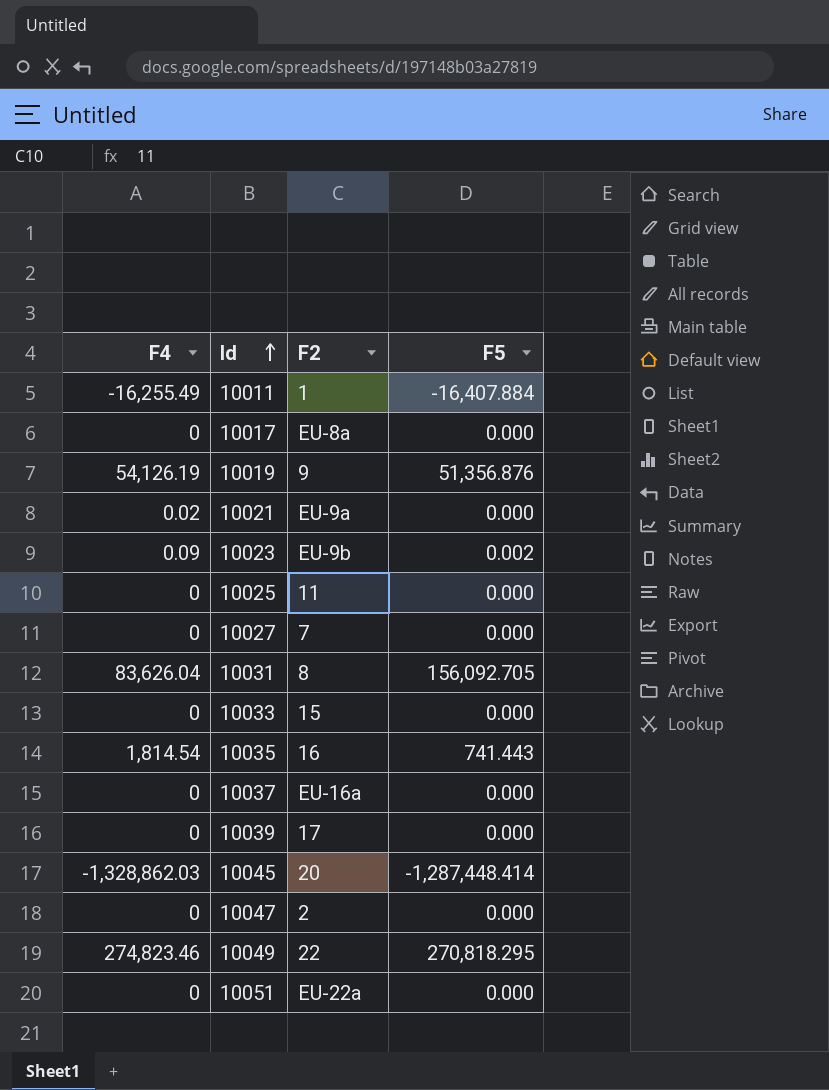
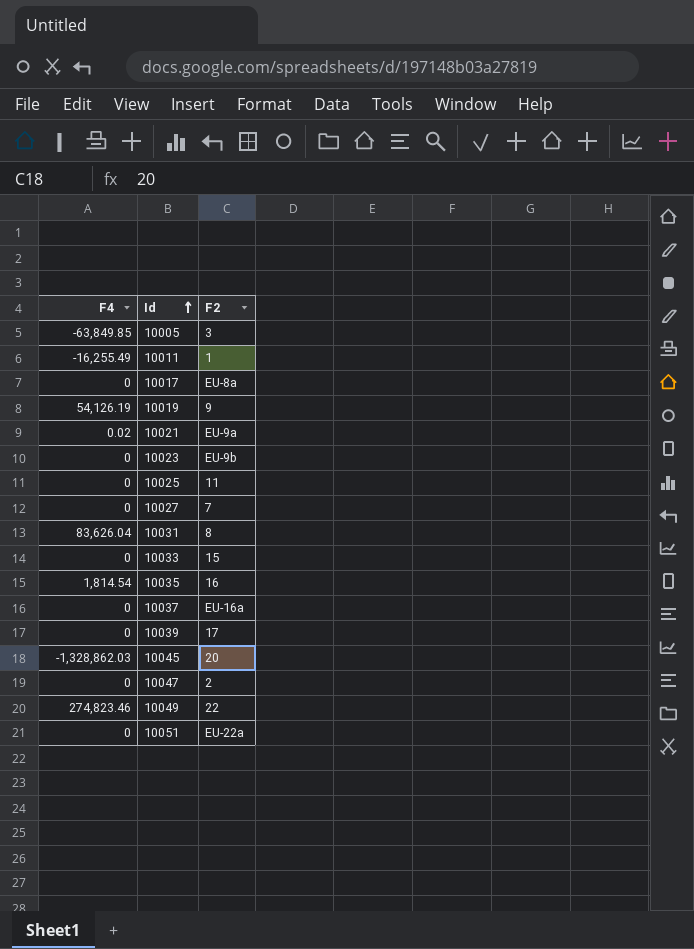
column F5 | position: 4 -> none
row 10005: none -> -63,849.85 | 3
10023 | F4: 0.09 -> 0

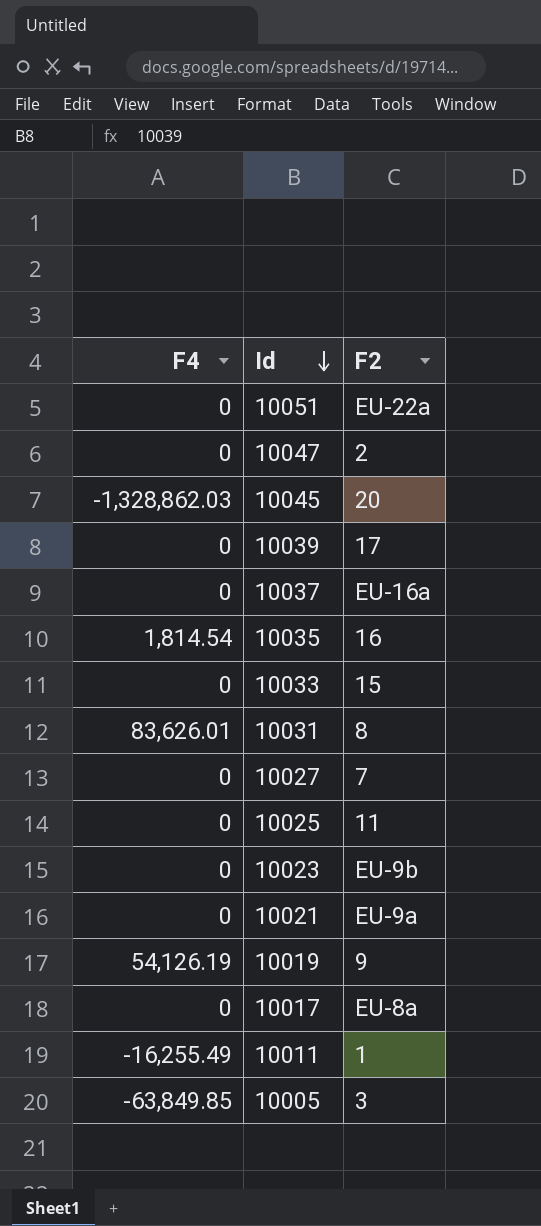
row order: Id ascending -> Id descending
row 10049: 274,823.46 | 22 -> none
10031 | F4: 83,626.04 -> 83,626.01
10021 | F4: 0.02 -> 0

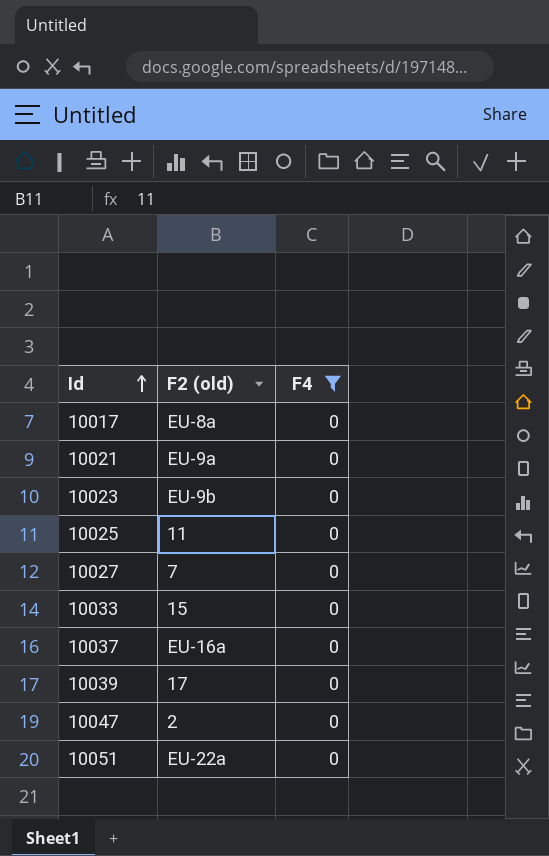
filter: none -> F4 = 0
row order: Id descending -> Id ascending
column name: F2 -> F2 (old)
column F4 | position: 1 -> 3

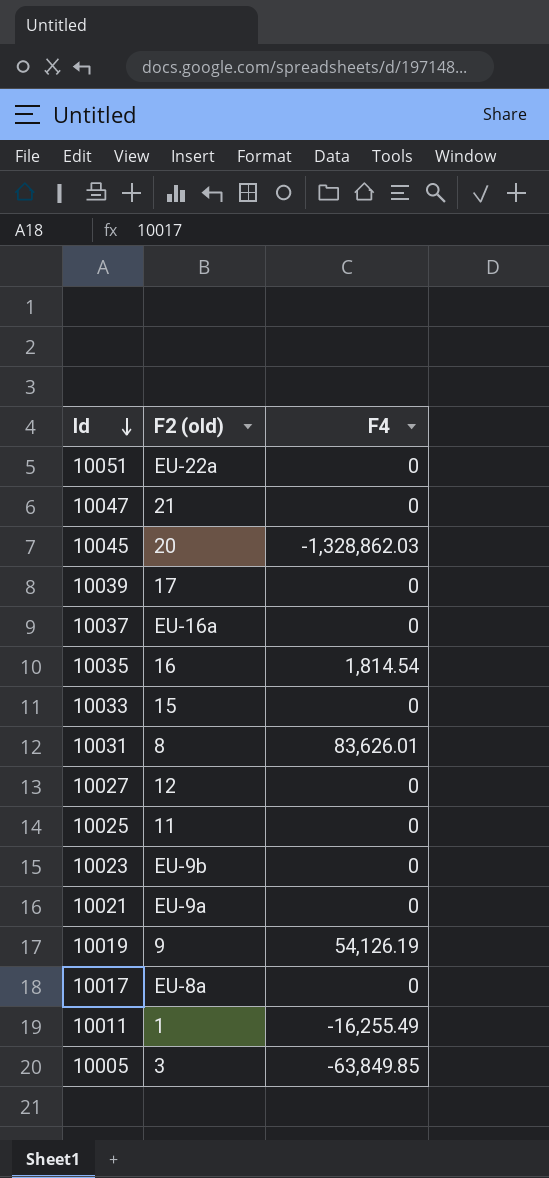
filter: F4 = 0 -> none
row order: Id ascending -> Id descending
10047 | F2 (old): 2 -> 21
10027 | F2 (old): 7 -> 12

